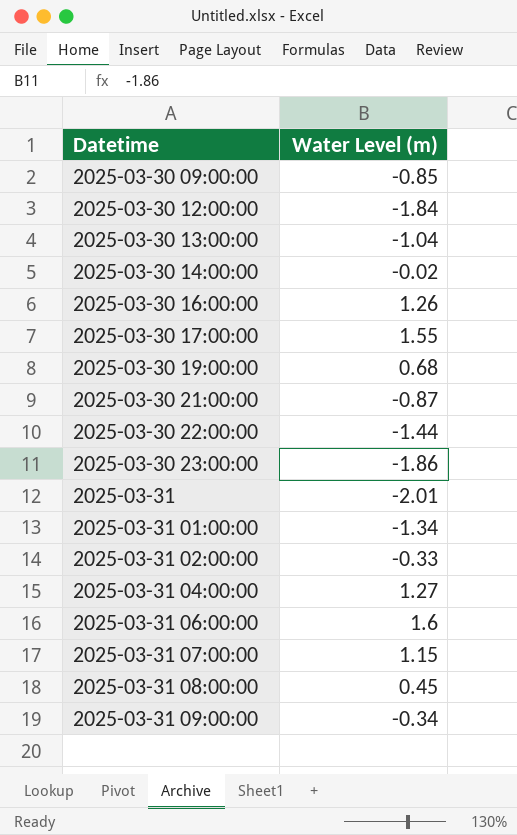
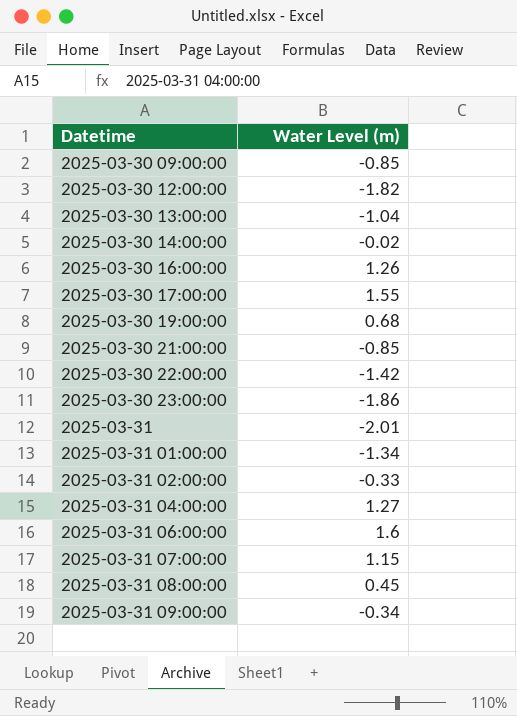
2025-03-30 12:00:00 | Water Level (m): -1.84 -> -1.82
2025-03-30 21:00:00 | Water Level (m): -0.87 -> -0.85
2025-03-30 22:00:00 | Water Level (m): -1.44 -> -1.42

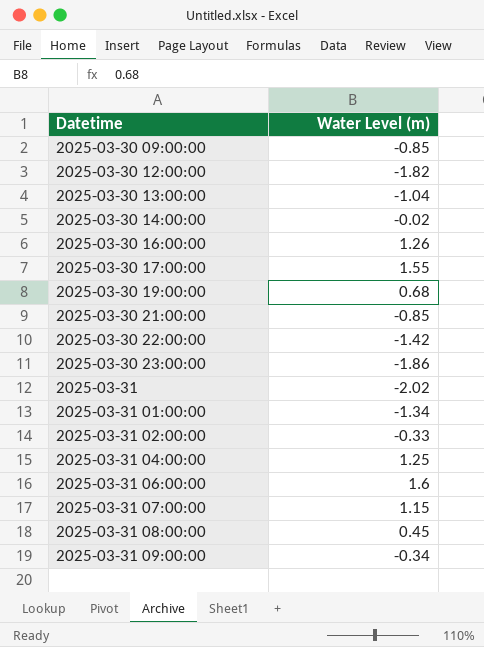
2025-03-31 | Water Level (m): -2.01 -> -2.02
2025-03-31 04:00:00 | Water Level (m): 1.27 -> 1.25

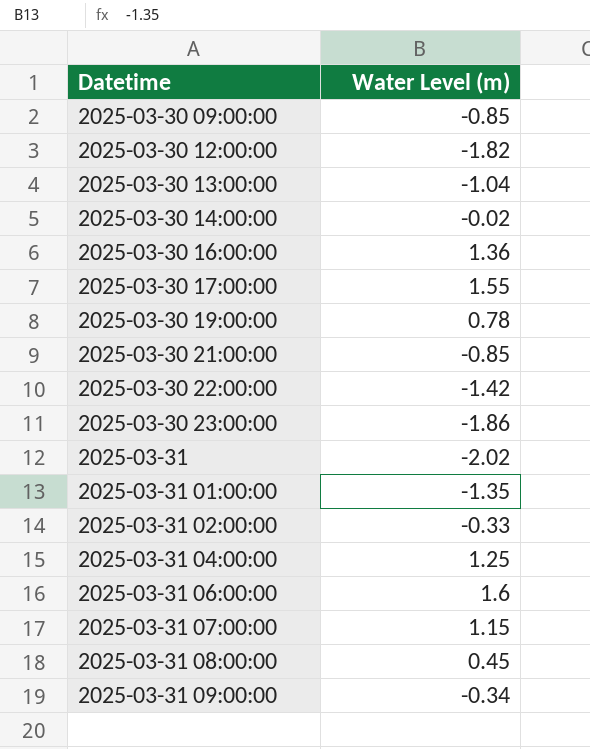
2025-03-30 16:00:00 | Water Level (m): 1.26 -> 1.36
2025-03-30 19:00:00 | Water Level (m): 0.68 -> 0.78
2025-03-31 01:00:00 | Water Level (m): -1.34 -> -1.35

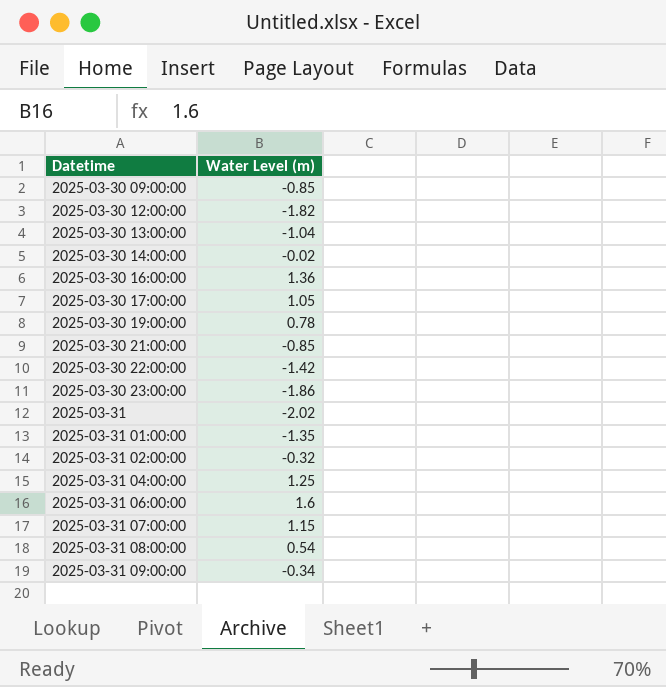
2025-03-30 17:00:00 | Water Level (m): 1.55 -> 1.05
2025-03-31 02:00:00 | Water Level (m): -0.33 -> -0.32
2025-03-31 08:00:00 | Water Level (m): 0.45 -> 0.54

